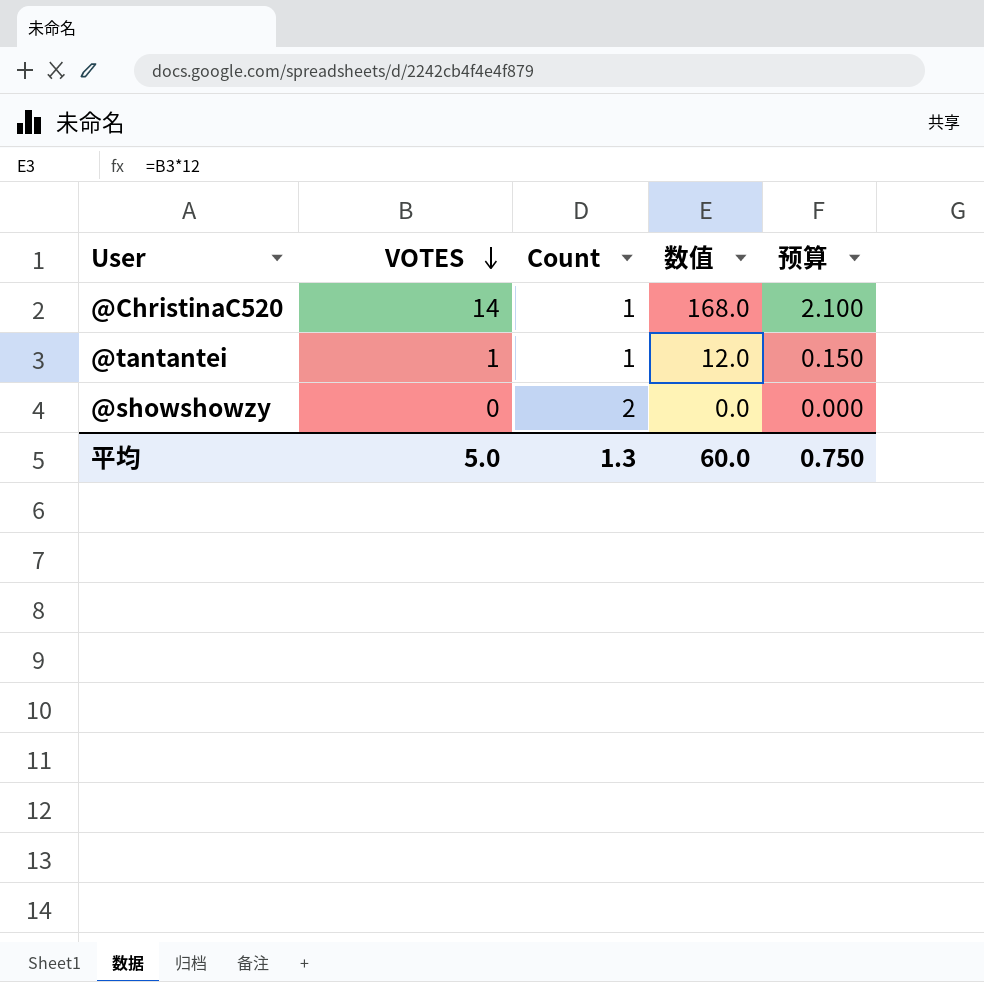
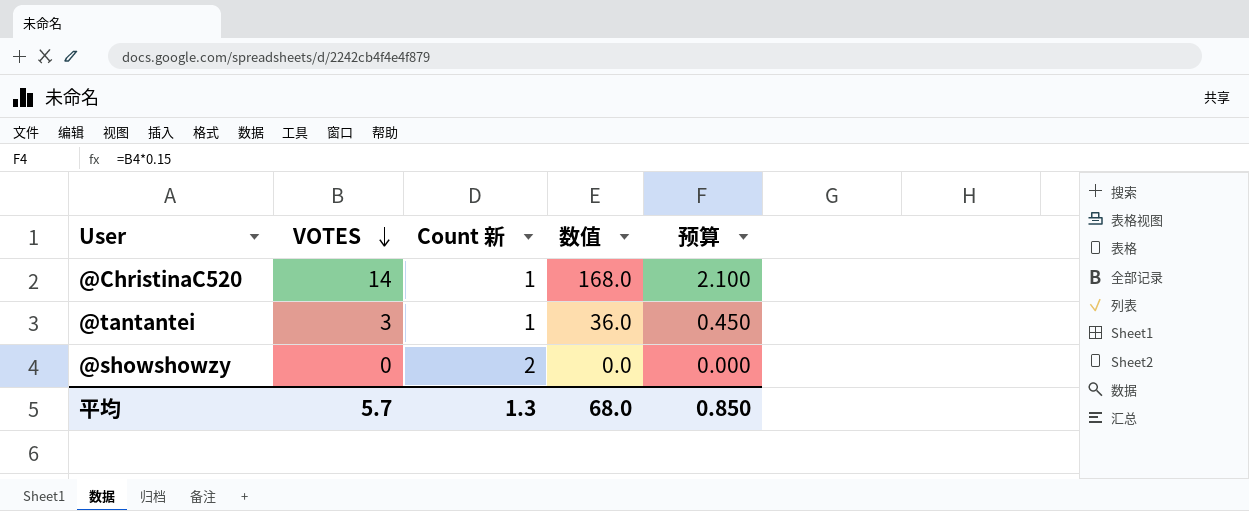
column name: Count -> Count 新
@tantantei | VOTES: 1 -> 3
@tantantei | 数值: 12.0 -> 36.0
@tantantei | 预算: 0.150 -> 0.450
平均 | VOTES: 5.0 -> 5.7
平均 | 数值: 60.0 -> 68.0
平均 | 预算: 0.750 -> 0.850

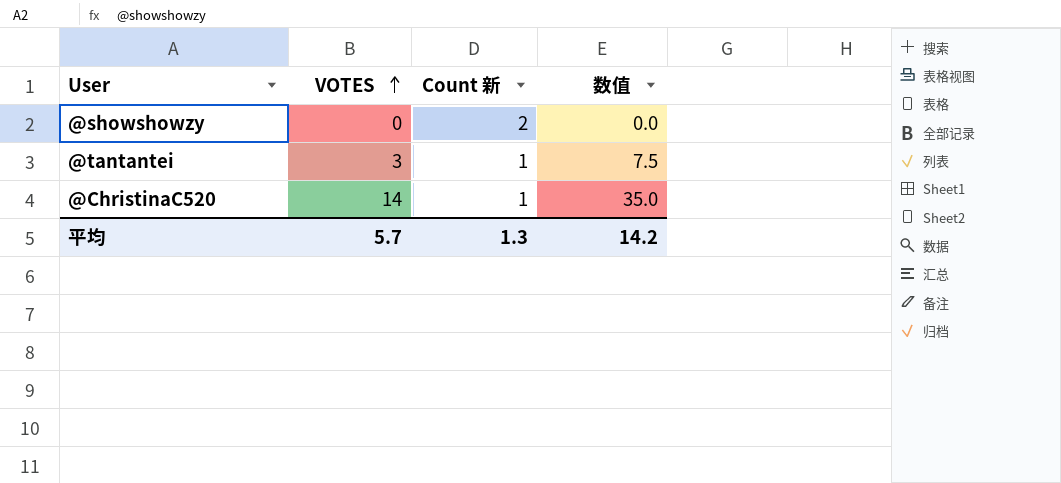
row order: VOTES descending -> VOTES ascending
column 预算 | formula: [VOTES] * 0.15 -> none
column 数值 | formula: [VOTES] * 12 -> [VOTES] * 2.5
平均 | 数值: 68.0 -> 14.2

